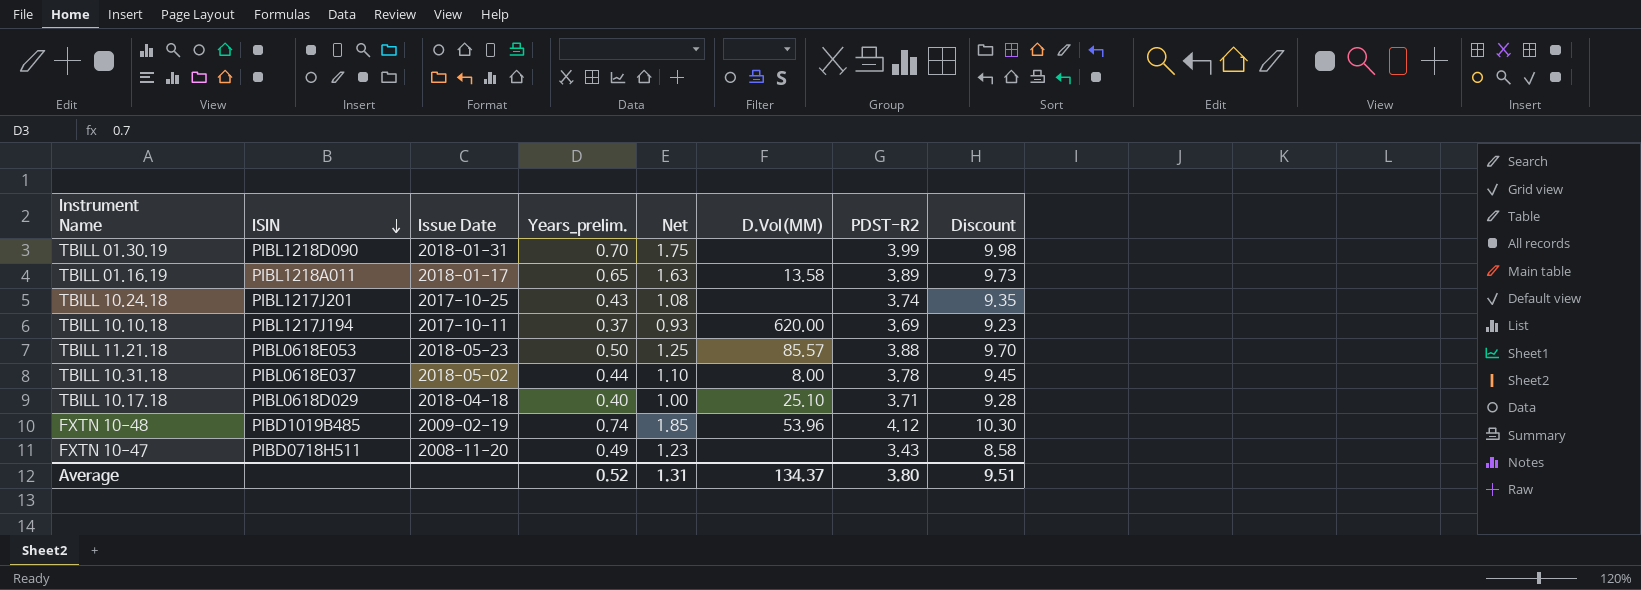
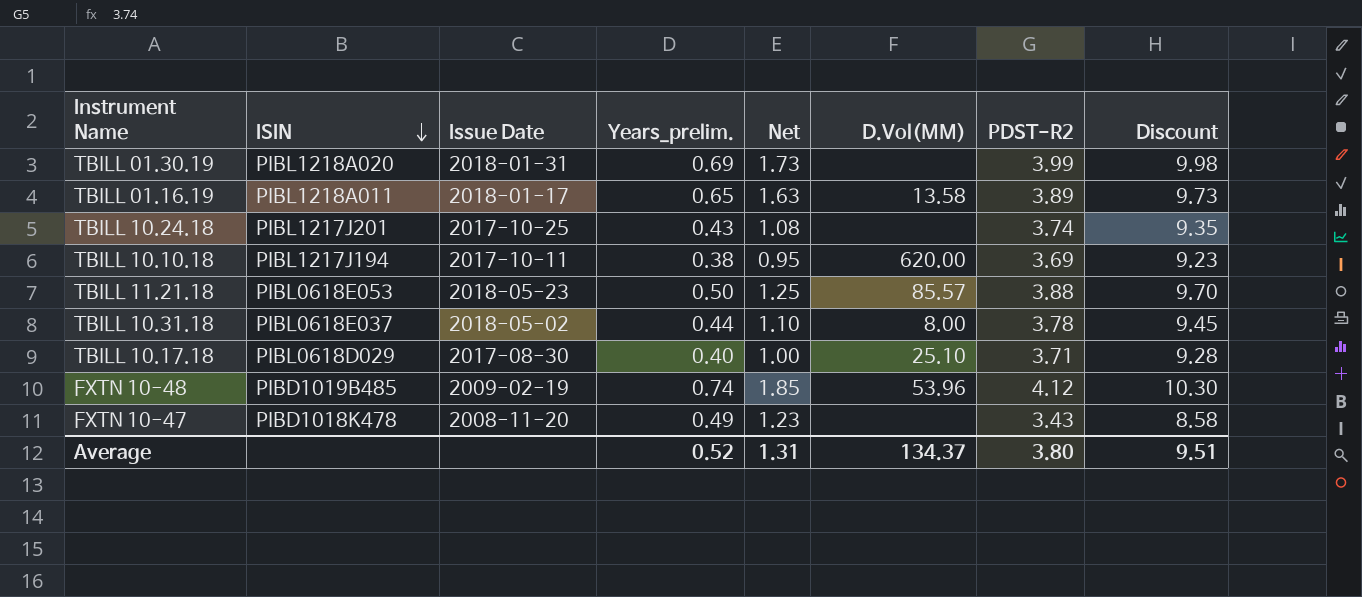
TBILL 01.30.19 | ISIN: PIBL1218D090 -> PIBL1218A020
TBILL 01.30.19 | Years_prelim.: 0.70 -> 0.69
TBILL 01.30.19 | Net: 1.75 -> 1.73
TBILL 10.10.18 | Years_prelim.: 0.37 -> 0.38
TBILL 10.10.18 | Net: 0.93 -> 0.95
TBILL 10.17.18 | Issue Date: 2018-04-18 -> 2017-08-30
FXTN 10-47 | ISIN: PIBD0718H511 -> PIBD1018K478

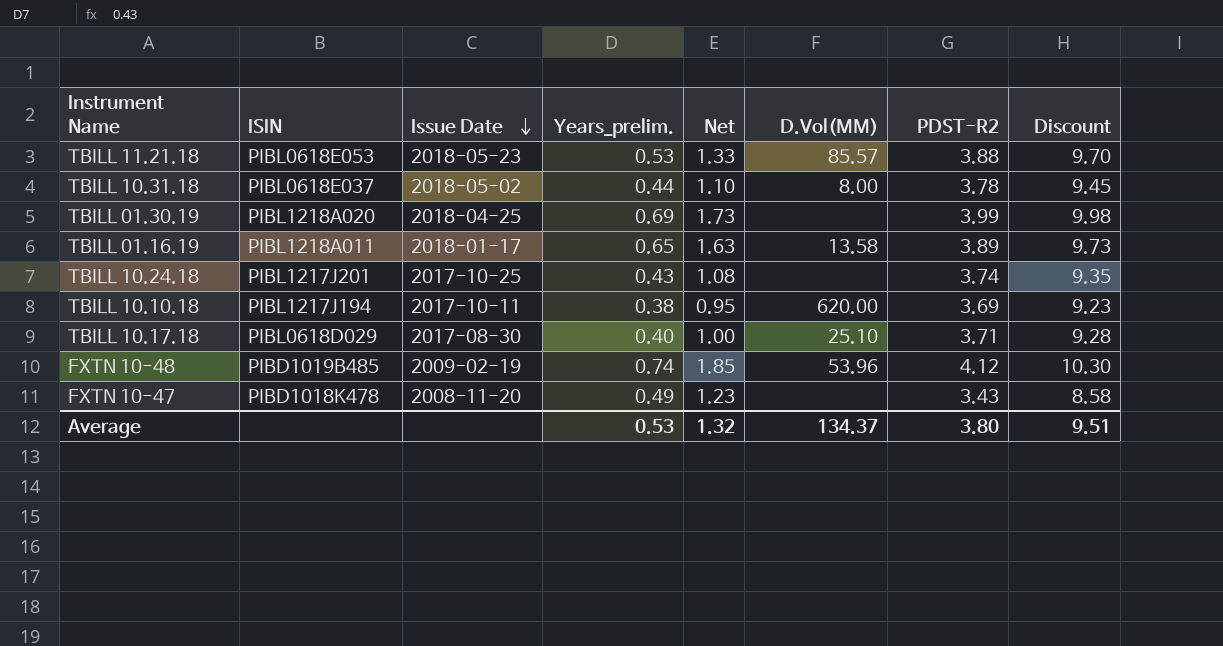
row order: ISIN descending -> Issue Date descending
TBILL 11.21.18 | Years_prelim.: 0.50 -> 0.53
TBILL 11.21.18 | Net: 1.25 -> 1.33
TBILL 01.30.19 | Issue Date: 2018-01-31 -> 2018-04-25
Average | Years_prelim.: 0.52 -> 0.53
Average | Net: 1.31 -> 1.32

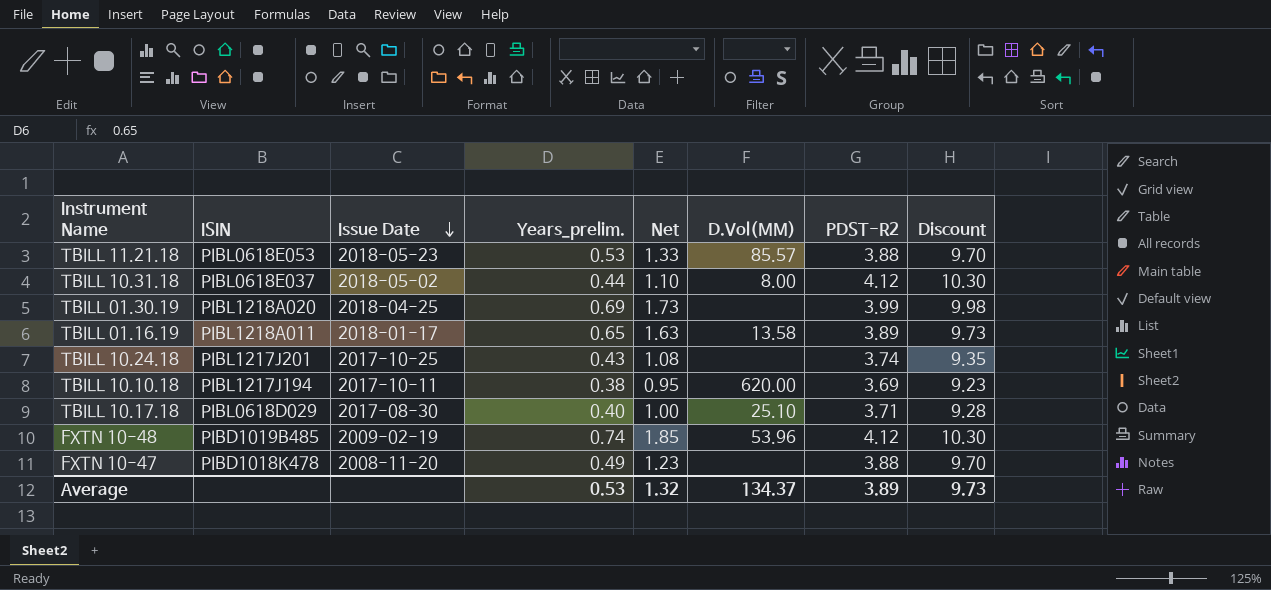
TBILL 10.31.18 | PDST-R2: 3.78 -> 4.12
TBILL 10.31.18 | Discount: 9.45 -> 10.30
FXTN 10-47 | PDST-R2: 3.43 -> 3.88
FXTN 10-47 | Discount: 8.58 -> 9.70
Average | PDST-R2: 3.80 -> 3.89
Average | Discount: 9.51 -> 9.73

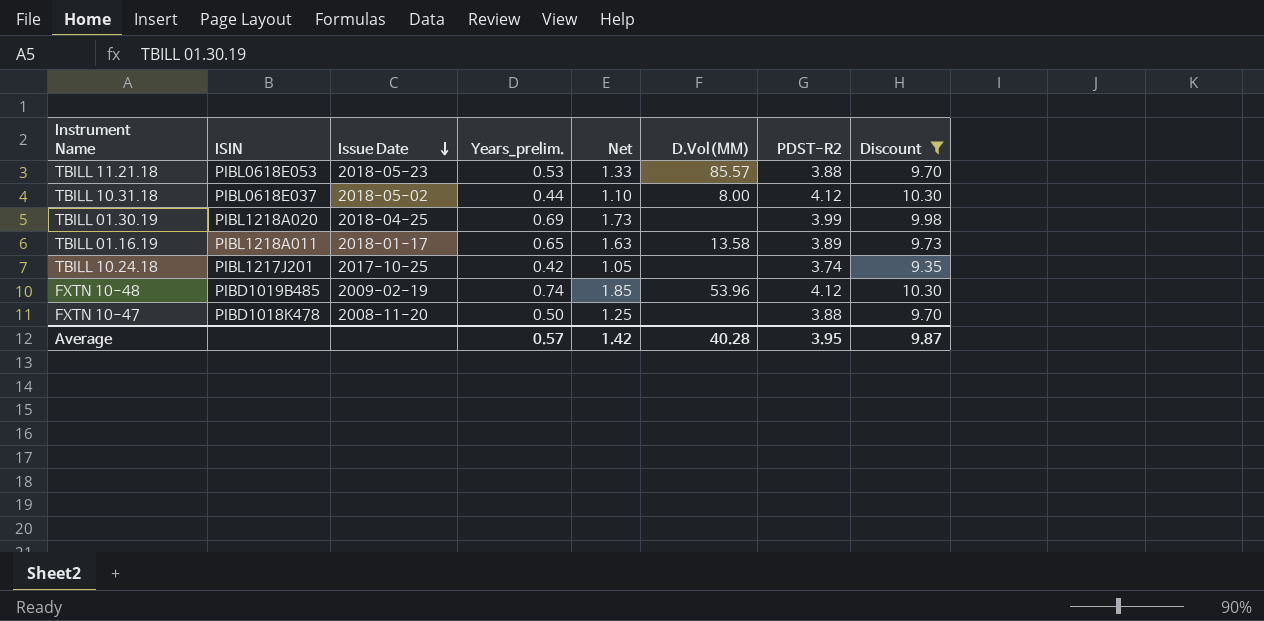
filter: none -> Discount >= 9.35
TBILL 10.24.18 | Years_prelim.: 0.43 -> 0.42
TBILL 10.24.18 | Net: 1.08 -> 1.05
FXTN 10-47 | Years_prelim.: 0.49 -> 0.50
FXTN 10-47 | Net: 1.23 -> 1.25
Average | Years_prelim.: 0.53 -> 0.57
Average | Net: 1.32 -> 1.42
Average | D.Vol(MM): 134.37 -> 40.28
Average | PDST-R2: 3.89 -> 3.95
Average | Discount: 9.73 -> 9.87

